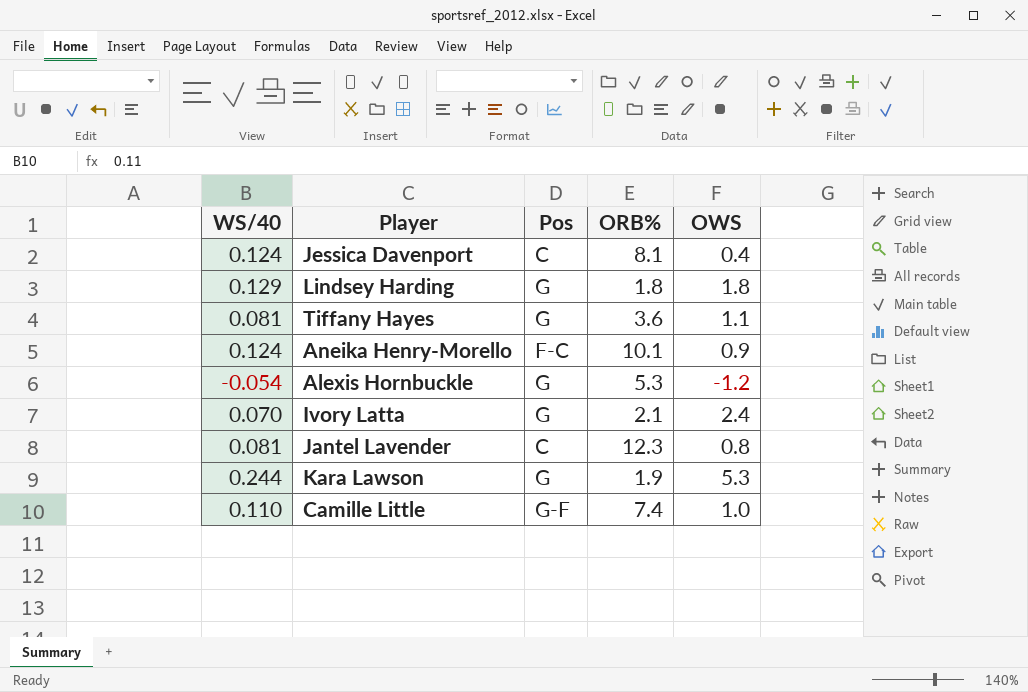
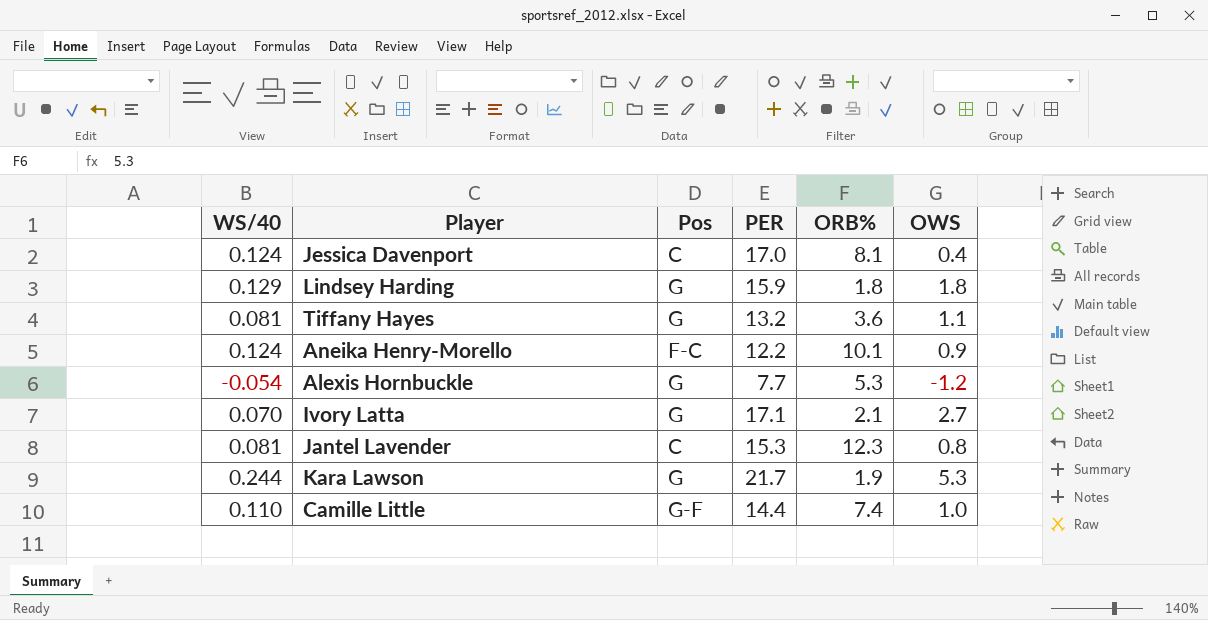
column PER | position: none -> 4
Ivory Latta | OWS: 2.4 -> 2.7

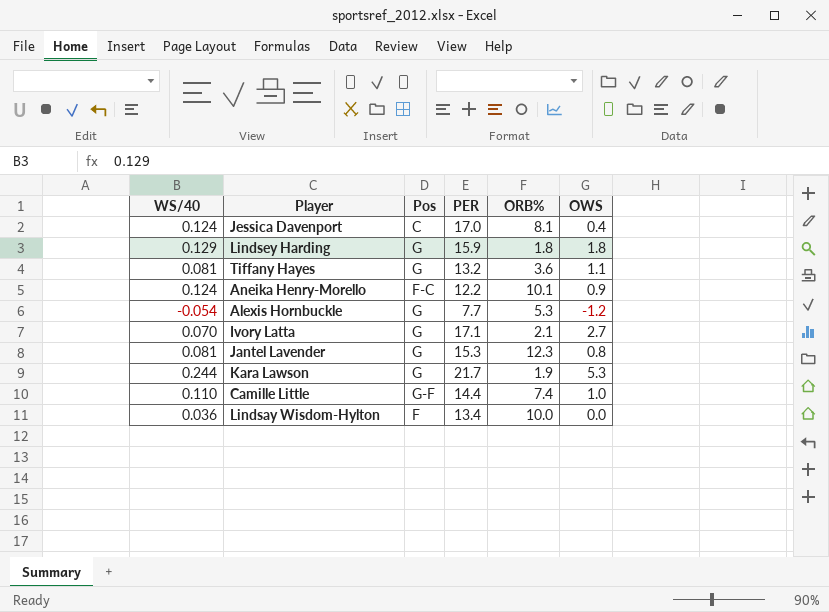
Jantel Lavender | Pos: C -> G
row Lindsay Wisdom-Hylton: none -> 0.036 | F | 13.4 | 10.0 | 0.0

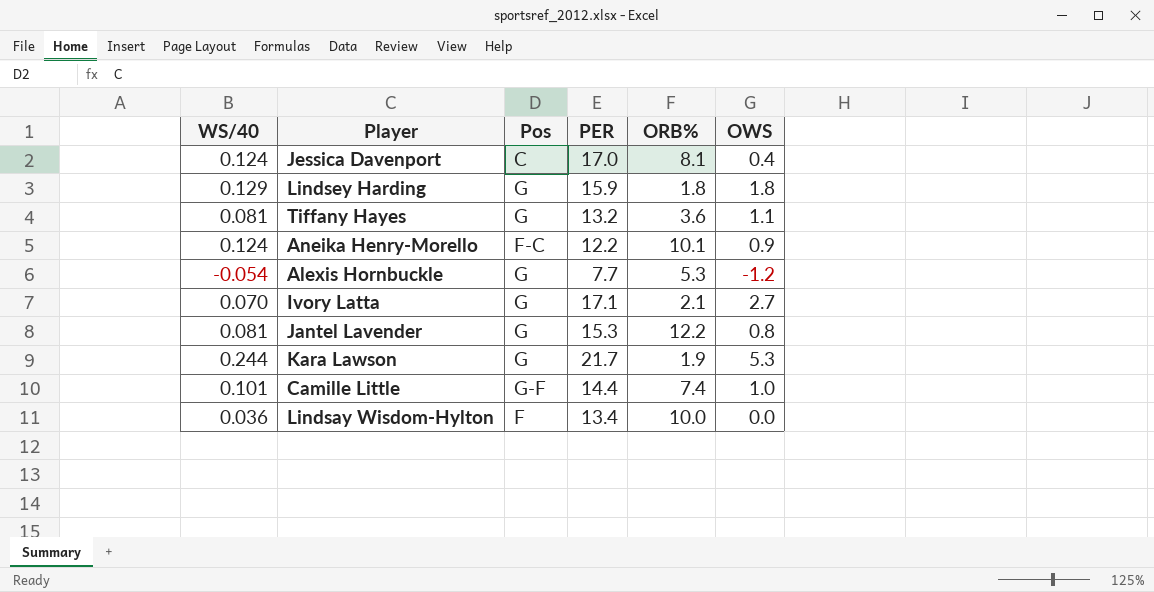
Jantel Lavender | ORB%: 12.3 -> 12.2
Camille Little | WS/40: 0.110 -> 0.101

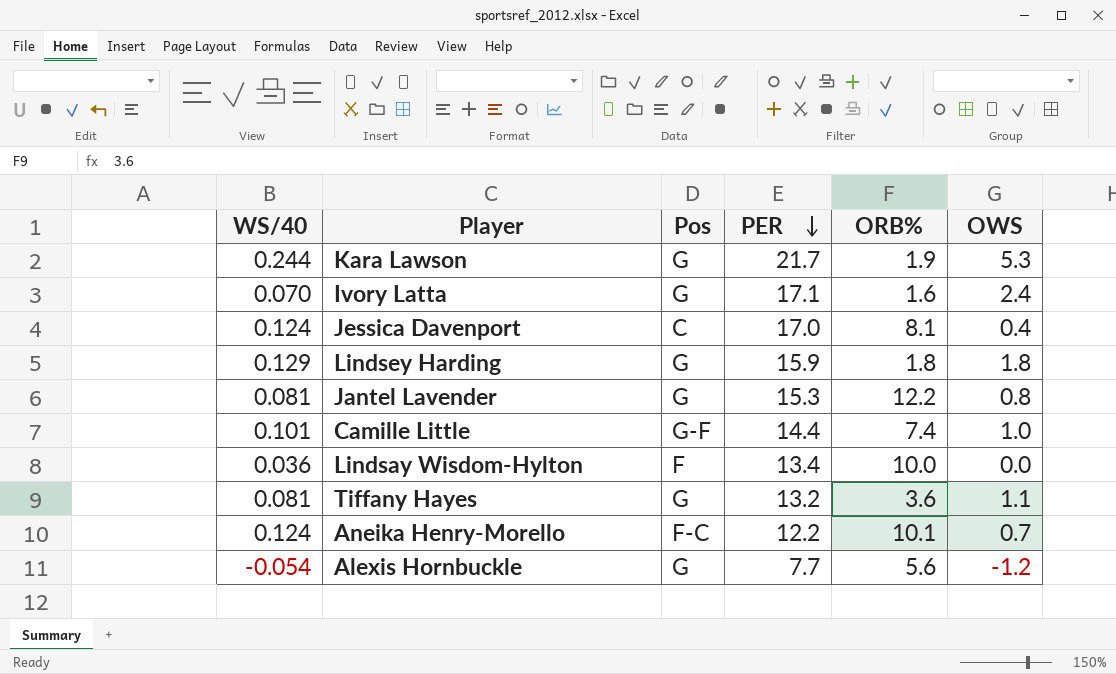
row order: none -> PER descending
Ivory Latta | ORB%: 2.1 -> 1.6
Ivory Latta | OWS: 2.7 -> 2.4
Aneika Henry-Morello | OWS: 0.9 -> 0.7
Alexis Hornbuckle | ORB%: 5.3 -> 5.6

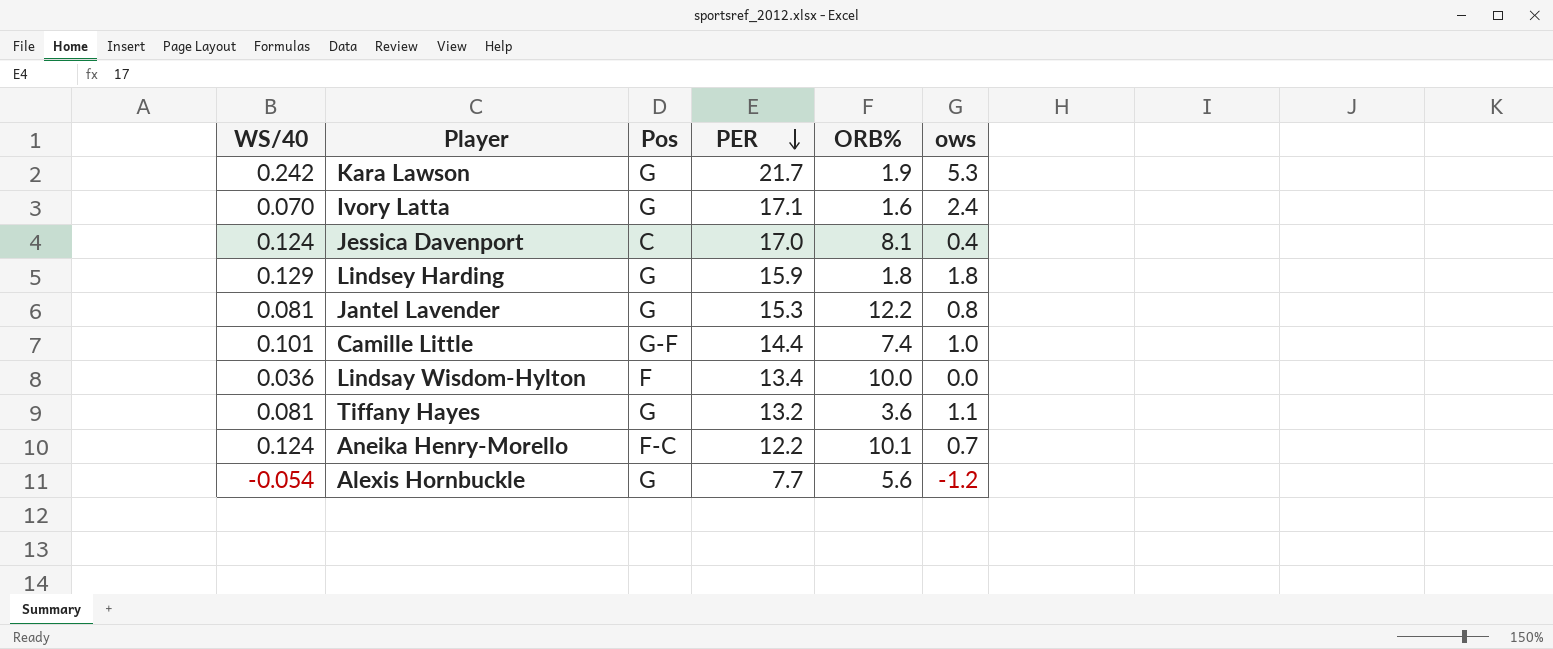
column name: OWS -> ows
Kara Lawson | WS/40: 0.244 -> 0.242

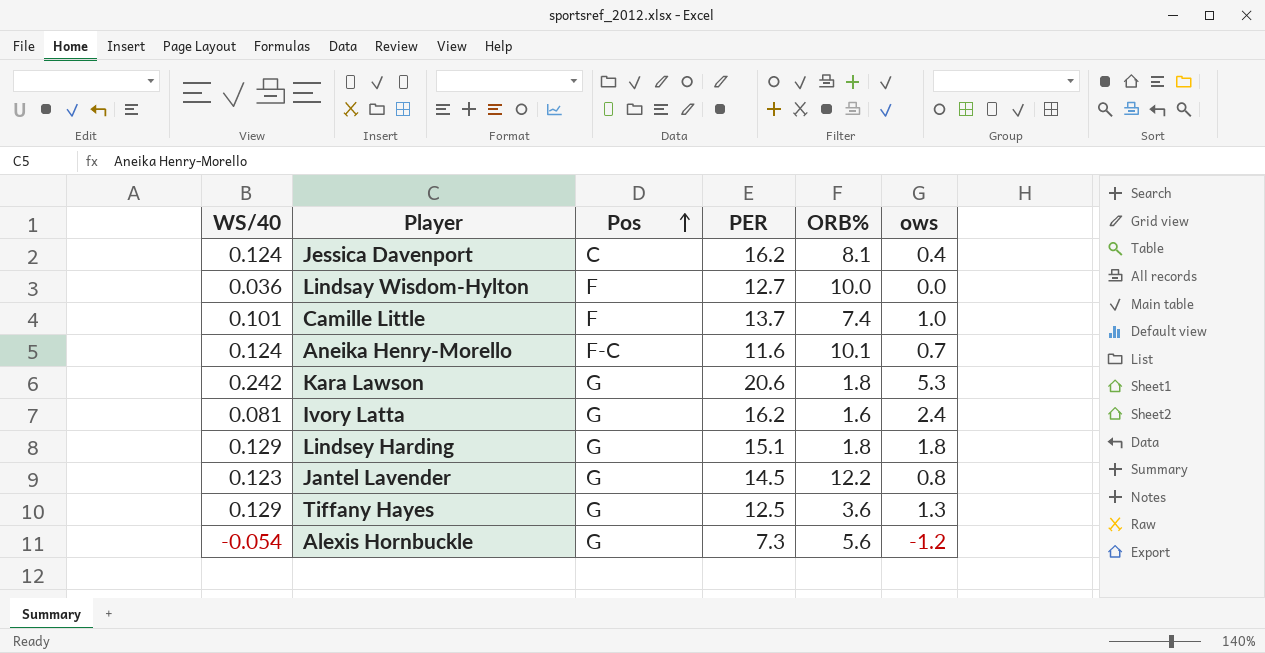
row order: PER descending -> Pos ascending
Jessica Davenport | PER: 17.0 -> 16.2
Lindsay Wisdom-Hylton | PER: 13.4 -> 12.7
Camille Little | Pos: G-F -> F
Camille Little | PER: 14.4 -> 13.7
Aneika Henry-Morello | PER: 12.2 -> 11.6
Kara Lawson | PER: 21.7 -> 20.6
Kara Lawson | ORB%: 1.9 -> 1.8
Ivory Latta | WS/40: 0.070 -> 0.081
Ivory Latta | PER: 17.1 -> 16.2
Lindsey Harding | PER: 15.9 -> 15.1
Jantel Lavender | WS/40: 0.081 -> 0.123
Jantel Lavender | PER: 15.3 -> 14.5
Tiffany Hayes | WS/40: 0.081 -> 0.129
Tiffany Hayes | PER: 13.2 -> 12.5
Tiffany Hayes | ows: 1.1 -> 1.3
Alexis Hornbuckle | PER: 7.7 -> 7.3

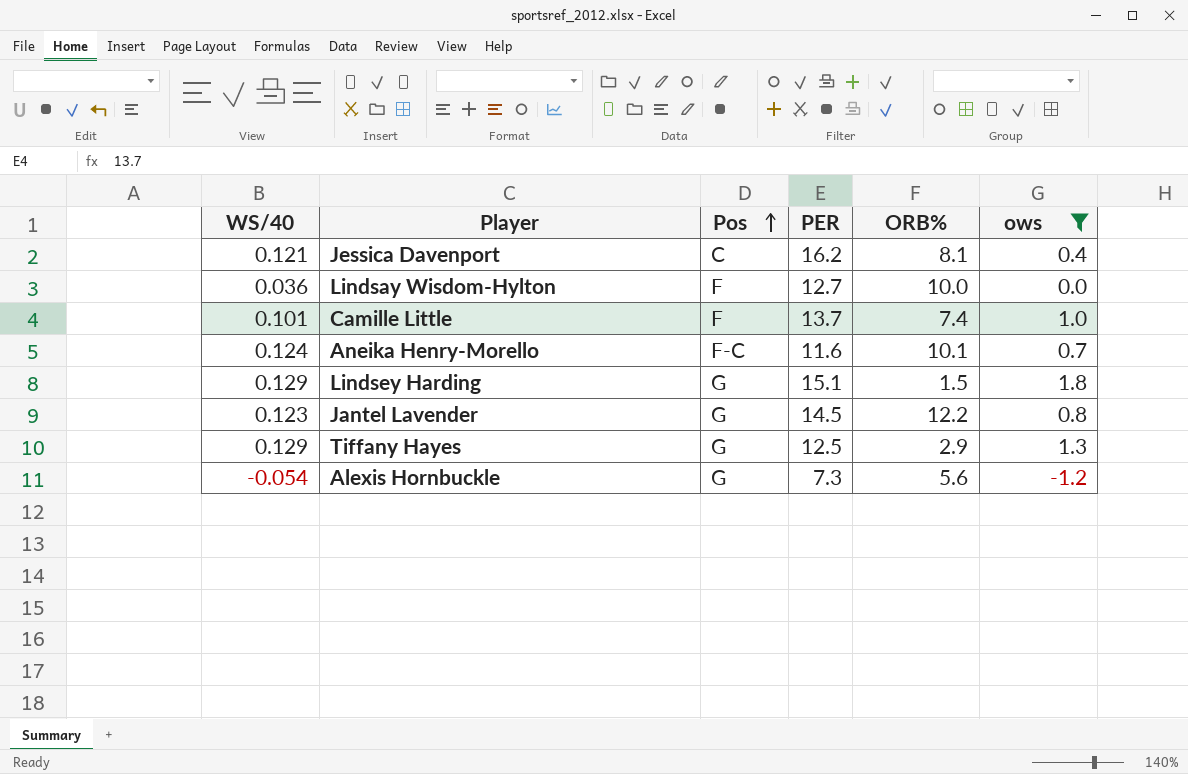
filter: none -> ows <= 1.8
Jessica Davenport | WS/40: 0.124 -> 0.121
Lindsey Harding | ORB%: 1.8 -> 1.5
Tiffany Hayes | ORB%: 3.6 -> 2.9

